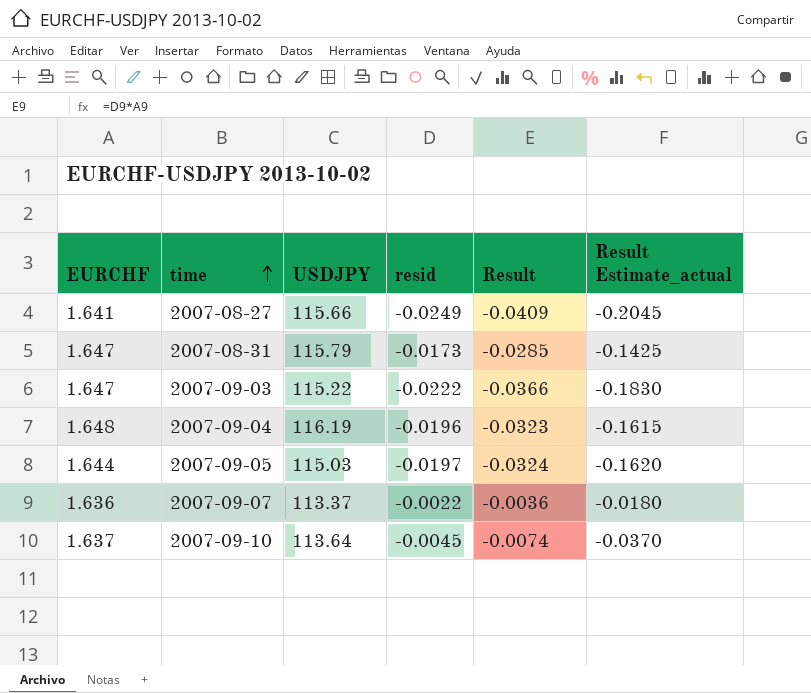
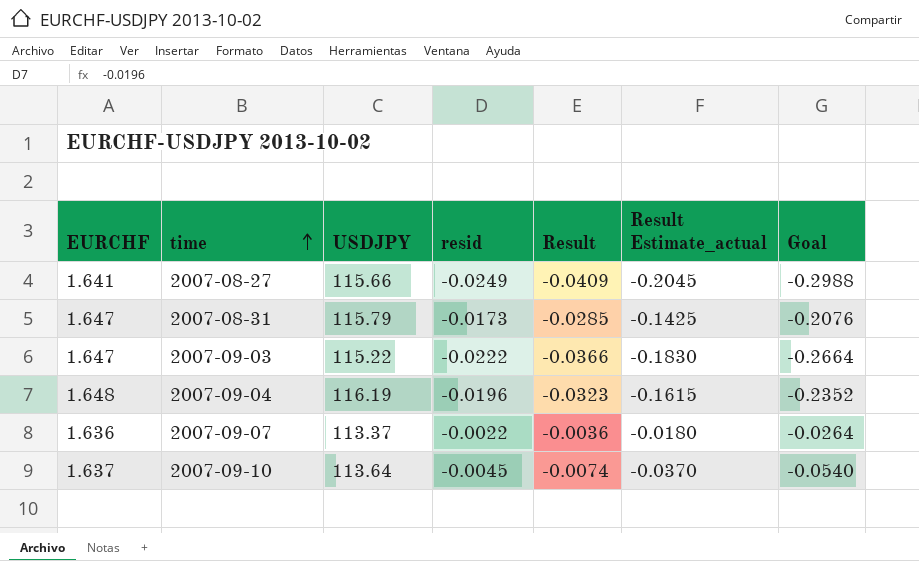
column Goal | formula: none -> [resid] * 12
row 2007-09-05: 1.644 | 115.03 | -0.0197 | -0.0324 | -0.1620 -> none

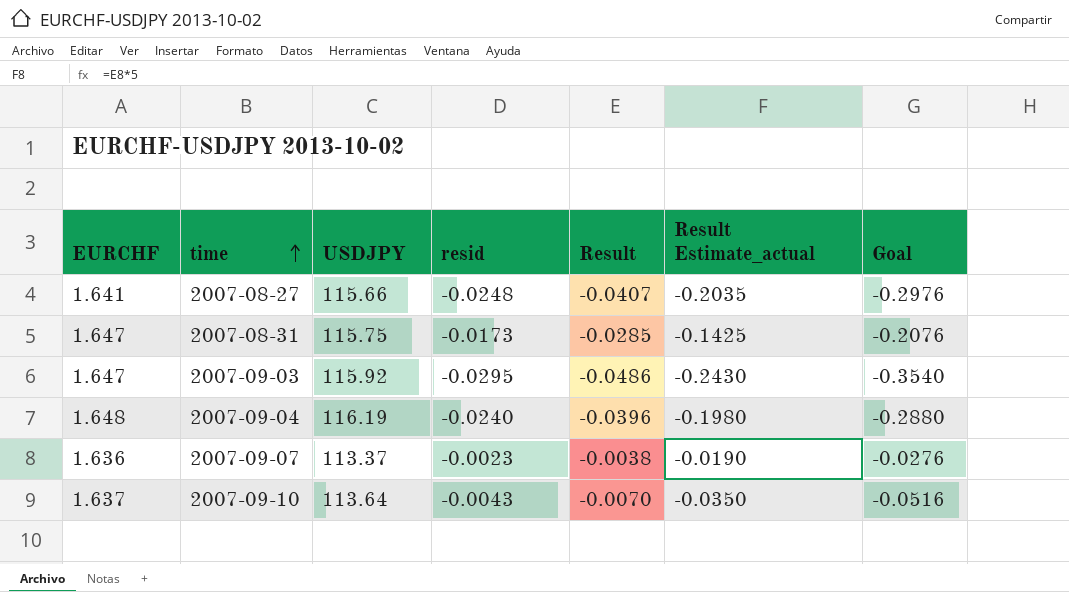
2007-08-27 | resid: -0.0249 -> -0.0248
2007-08-27 | Result: -0.0409 -> -0.0407
2007-08-27 | Result Estimate_actual: -0.2045 -> -0.2035
2007-08-27 | Goal: -0.2988 -> -0.2976
2007-08-31 | USDJPY: 115.79 -> 115.75
2007-09-03 | USDJPY: 115.22 -> 115.92
2007-09-03 | resid: -0.0222 -> -0.0295
2007-09-03 | Result: -0.0366 -> -0.0486
2007-09-03 | Result Estimate_actual: -0.1830 -> -0.2430
2007-09-03 | Goal: -0.2664 -> -0.3540
2007-09-04 | resid: -0.0196 -> -0.0240
2007-09-04 | Result: -0.0323 -> -0.0396
2007-09-04 | Result Estimate_actual: -0.1615 -> -0.1980
2007-09-04 | Goal: -0.2352 -> -0.2880
2007-09-07 | resid: -0.0022 -> -0.0023
2007-09-07 | Result: -0.0036 -> -0.0038
2007-09-07 | Result Estimate_actual: -0.0180 -> -0.0190
2007-09-07 | Goal: -0.0264 -> -0.0276
2007-09-10 | resid: -0.0045 -> -0.0043
2007-09-10 | Result: -0.0074 -> -0.0070
2007-09-10 | Result Estimate_actual: -0.0370 -> -0.0350
2007-09-10 | Goal: -0.0540 -> -0.0516

